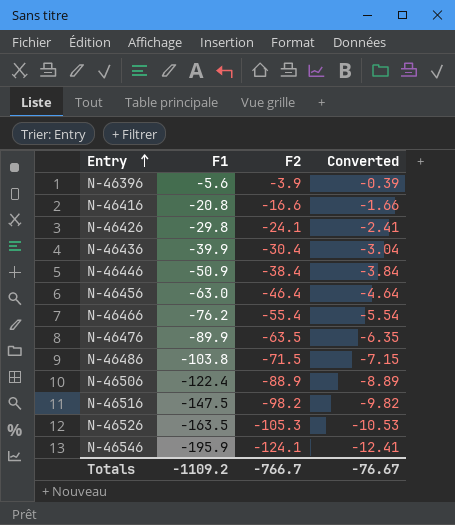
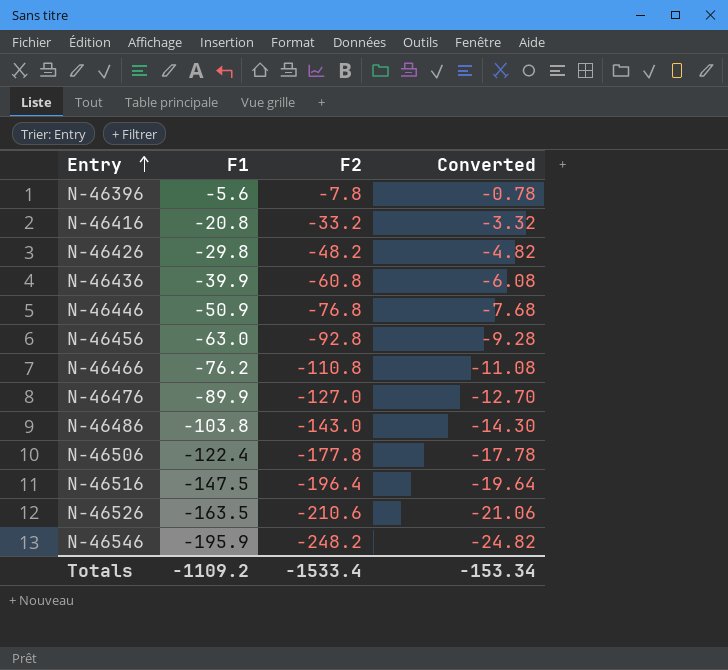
N-46396 | F2: -3.9 -> -7.8
N-46396 | Converted: -0.39 -> -0.78
N-46416 | F2: -16.6 -> -33.2
N-46416 | Converted: -1.66 -> -3.32
N-46426 | F2: -24.1 -> -48.2
N-46426 | Converted: -2.41 -> -4.82
N-46436 | F2: -30.4 -> -60.8
N-46436 | Converted: -3.04 -> -6.08
N-46446 | F2: -38.4 -> -76.8
N-46446 | Converted: -3.84 -> -7.68
N-46456 | F2: -46.4 -> -92.8
N-46456 | Converted: -4.64 -> -9.28
N-46466 | F2: -55.4 -> -110.8
N-46466 | Converted: -5.54 -> -11.08
N-46476 | F2: -63.5 -> -127.0
N-46476 | Converted: -6.35 -> -12.70
N-46486 | F2: -71.5 -> -143.0
N-46486 | Converted: -7.15 -> -14.30
N-46506 | F2: -88.9 -> -177.8
N-46506 | Converted: -8.89 -> -17.78
N-46516 | F2: -98.2 -> -196.4
N-46516 | Converted: -9.82 -> -19.64
N-46526 | F2: -105.3 -> -210.6
N-46526 | Converted: -10.53 -> -21.06
N-46546 | F2: -124.1 -> -248.2
N-46546 | Converted: -12.41 -> -24.82
Totals | F2: -766.7 -> -1533.4
Totals | Converted: -76.67 -> -153.34

